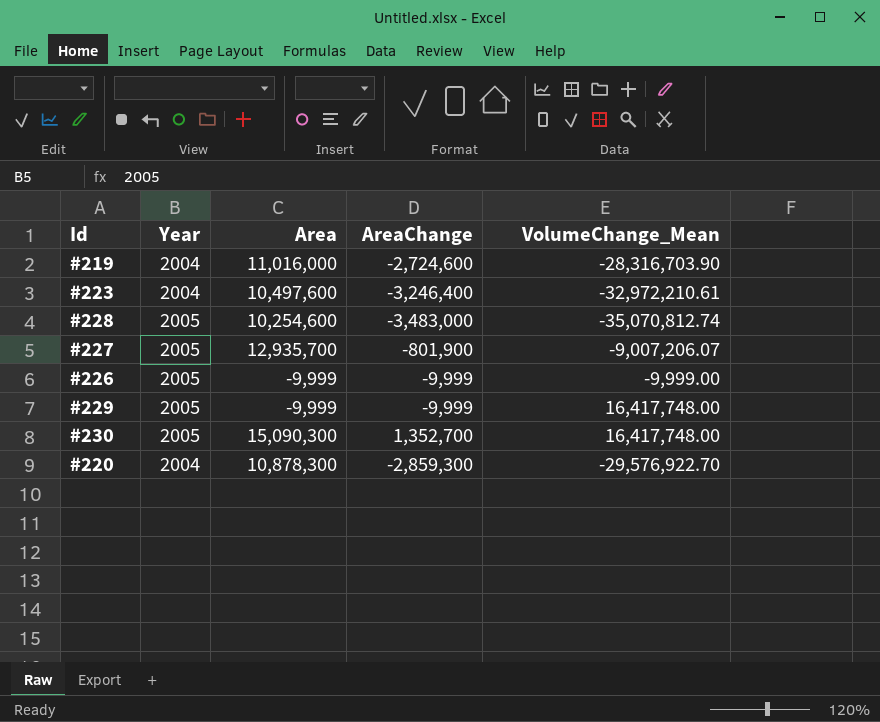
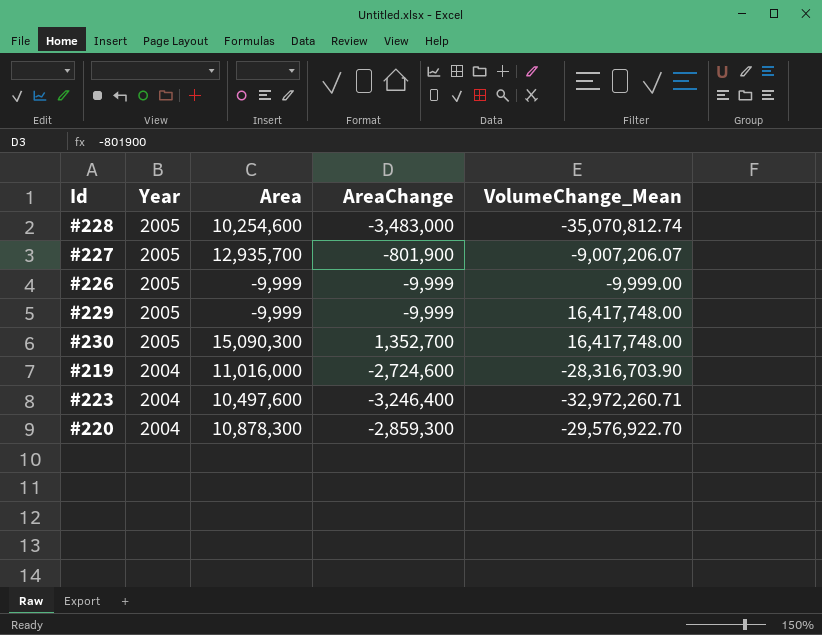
row order: none -> Year descending
#223 | VolumeChange_Mean: -32,972,210.61 -> -32,972,260.71

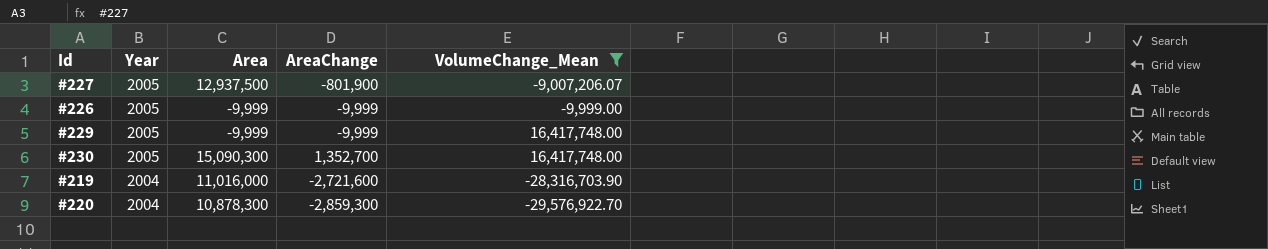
filter: none -> VolumeChange_Mean >= -29,576,922.70
#227 | Area: 12,935,700 -> 12,937,500
#219 | AreaChange: -2,724,600 -> -2,721,600

